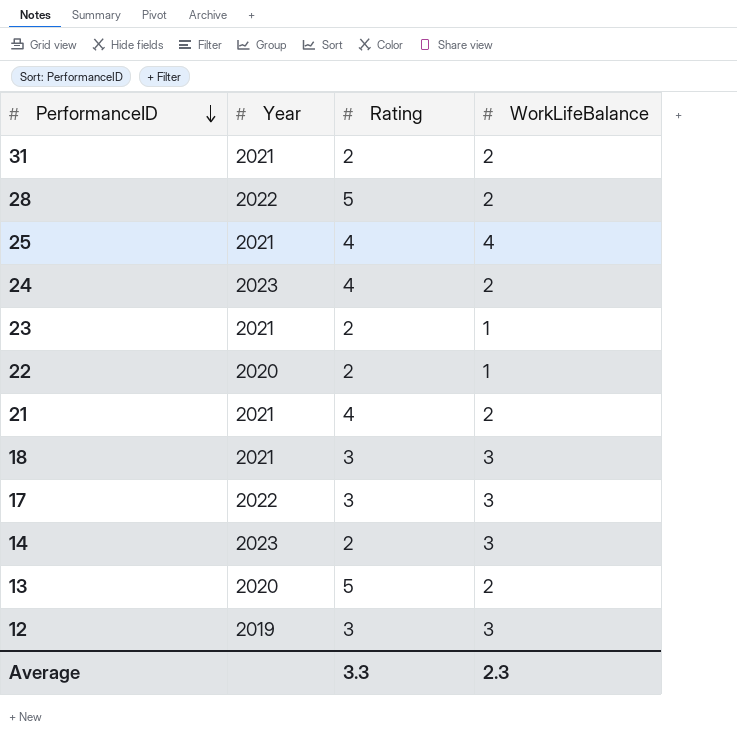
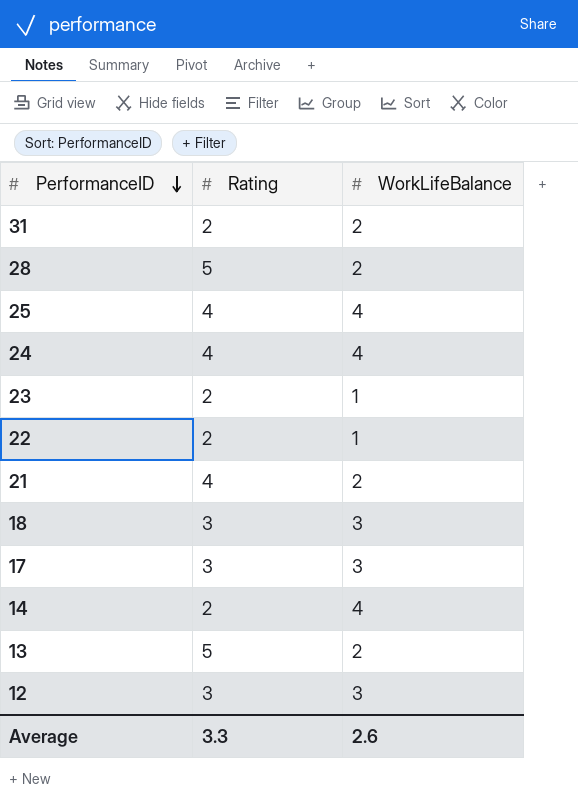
column Year | position: 2 -> none
24 | WorkLifeBalance: 2 -> 4
14 | WorkLifeBalance: 3 -> 4
Average | WorkLifeBalance: 2.3 -> 2.6

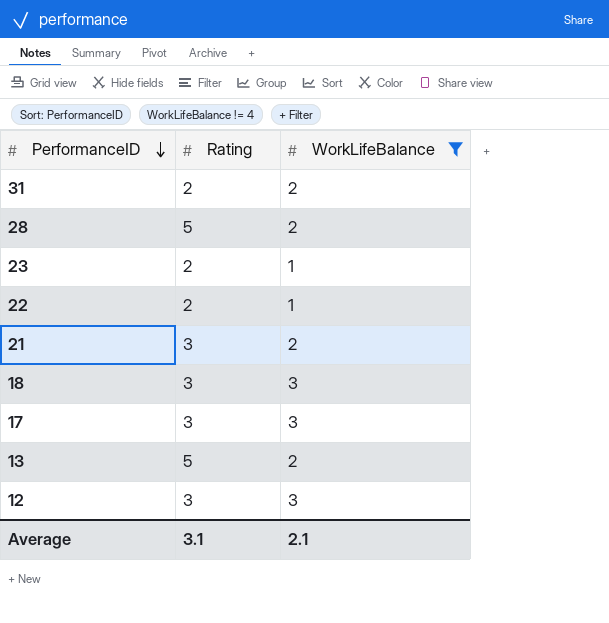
filter: none -> WorkLifeBalance != 4
21 | Rating: 4 -> 3
Average | Rating: 3.3 -> 3.1
Average | WorkLifeBalance: 2.6 -> 2.1

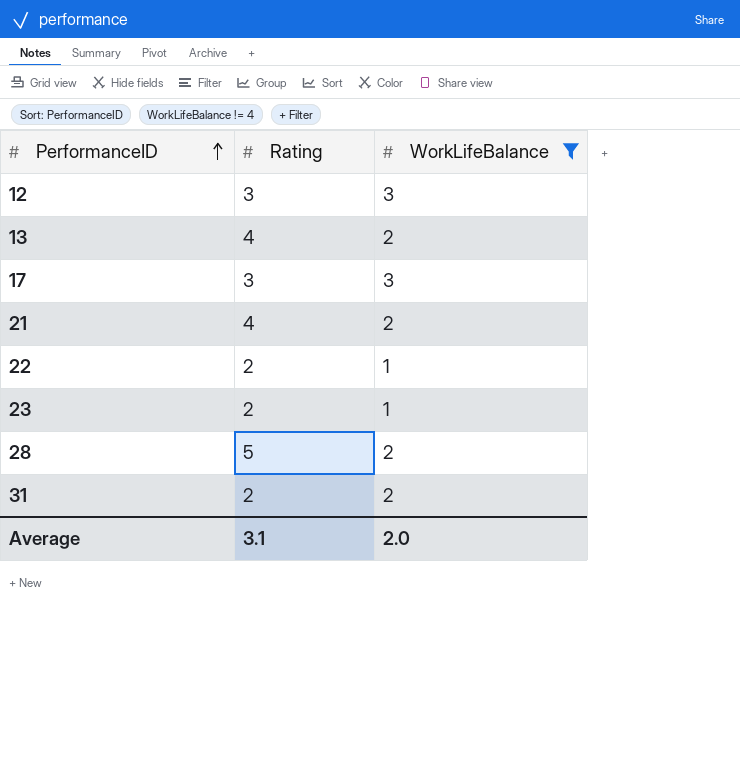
row order: PerformanceID descending -> PerformanceID ascending
row 18: 3 | 3 -> none
13 | Rating: 5 -> 4
21 | Rating: 3 -> 4
Average | WorkLifeBalance: 2.1 -> 2.0

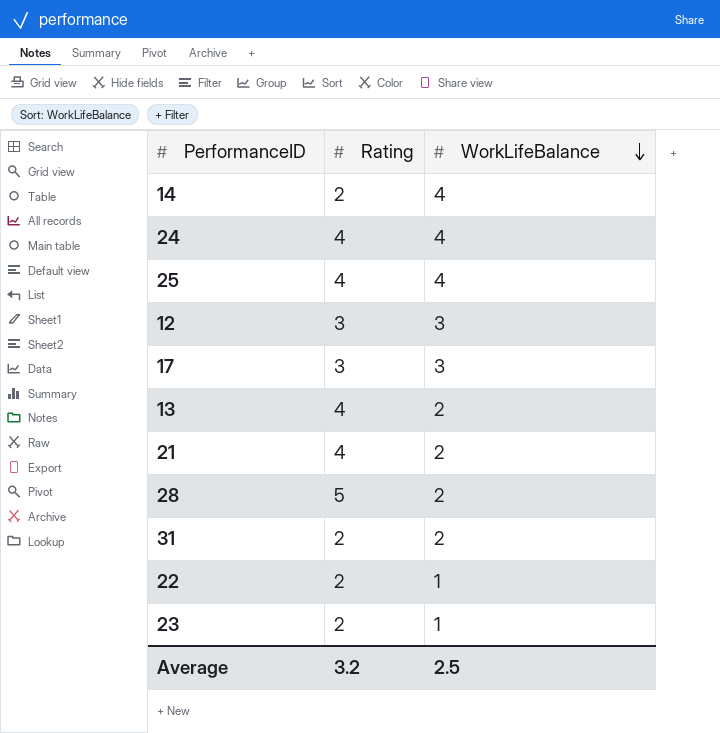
filter: WorkLifeBalance != 4 -> none
row order: PerformanceID ascending -> WorkLifeBalance descending
Average | Rating: 3.1 -> 3.2
Average | WorkLifeBalance: 2.0 -> 2.5

